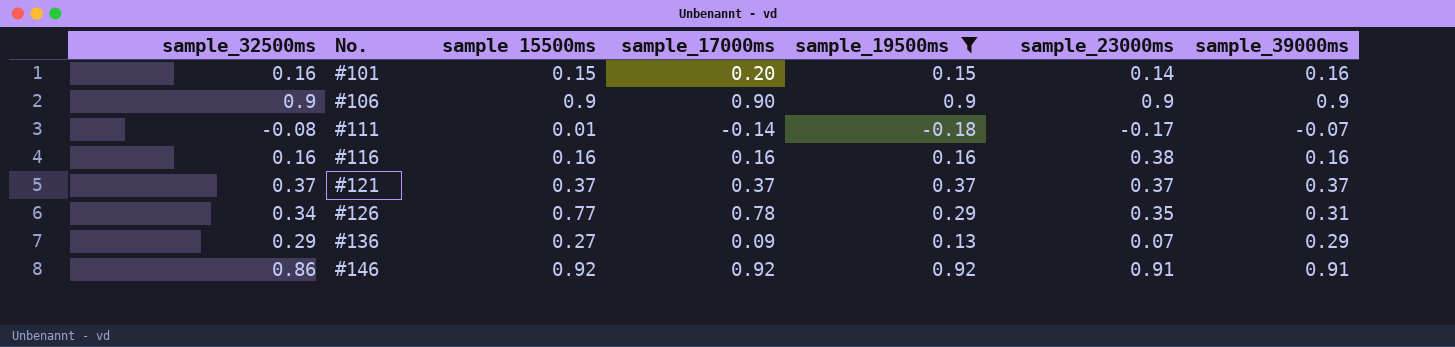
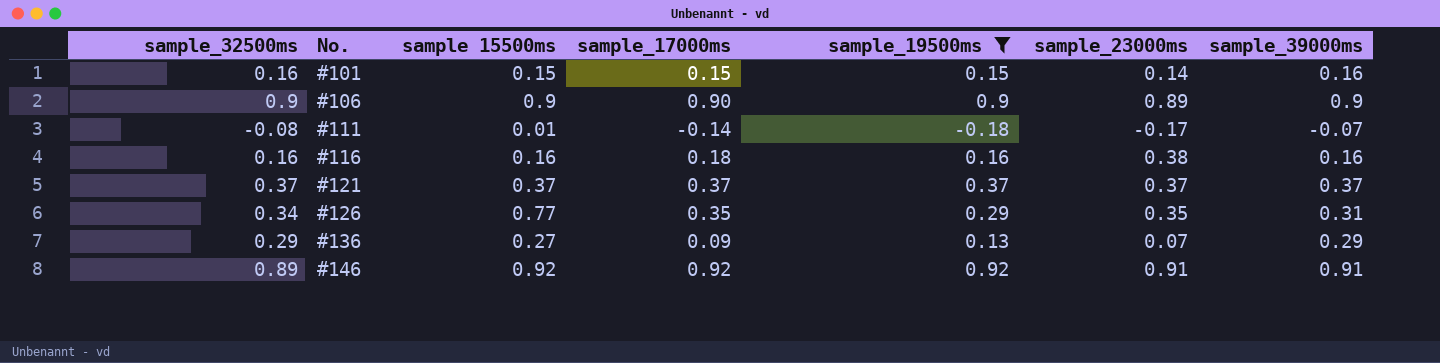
#101 | sample_17000ms: 0.20 -> 0.15
#106 | sample_23000ms: 0.9 -> 0.89
#116 | sample_17000ms: 0.16 -> 0.18
#126 | sample_17000ms: 0.78 -> 0.35
#146 | sample_32500ms: 0.86 -> 0.89

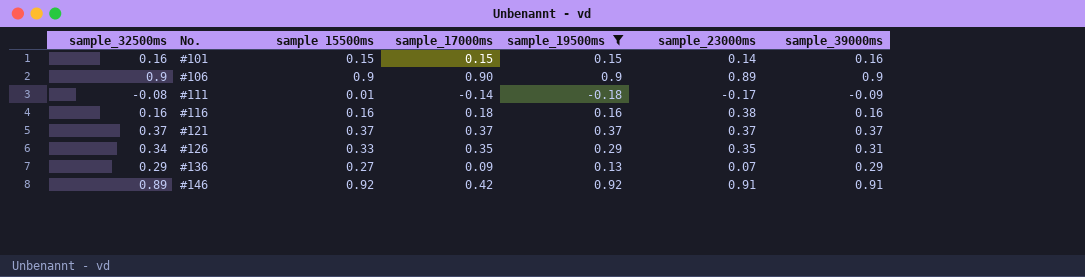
#111 | sample_39000ms: -0.07 -> -0.09
#126 | sample 15500ms: 0.77 -> 0.33
#146 | sample_17000ms: 0.92 -> 0.42

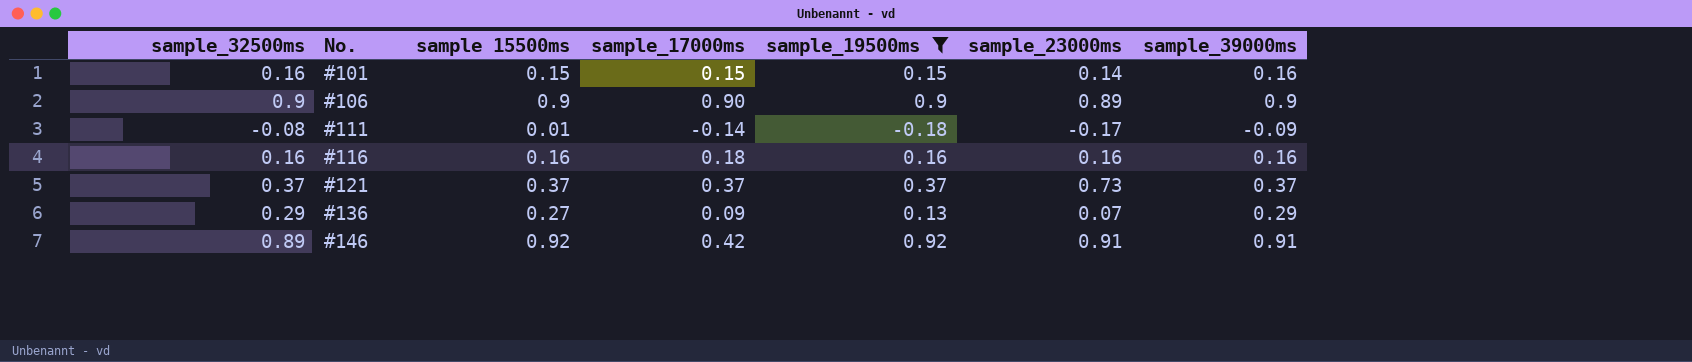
row #126: 0.34 | 0.33 | 0.35 | 0.29 | 0.35 | 0.31 -> none
#116 | sample_23000ms: 0.38 -> 0.16
#121 | sample_23000ms: 0.37 -> 0.73

